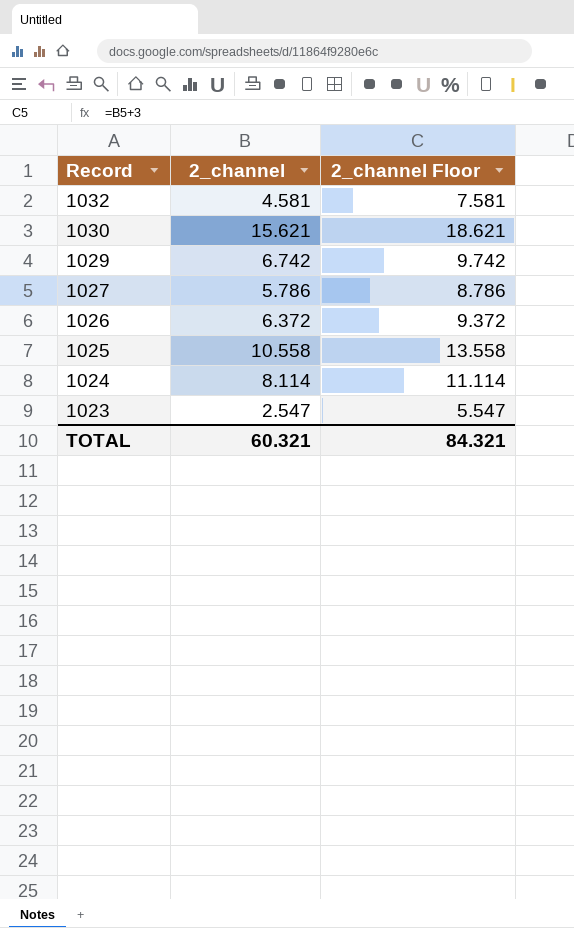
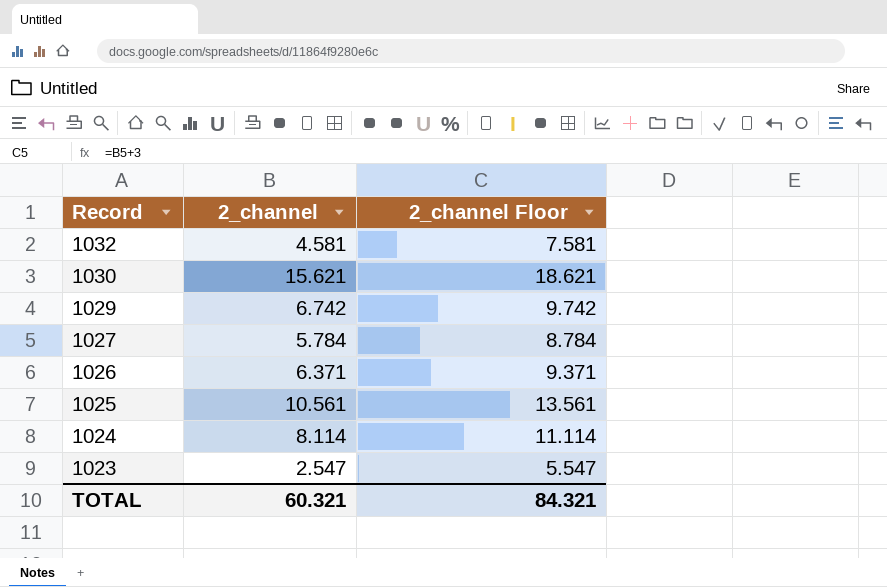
1027 | 2_channel: 5.786 -> 5.784
1027 | 2_channel Floor: 8.786 -> 8.784
1026 | 2_channel: 6.372 -> 6.371
1026 | 2_channel Floor: 9.372 -> 9.371
1025 | 2_channel: 10.558 -> 10.561
1025 | 2_channel Floor: 13.558 -> 13.561

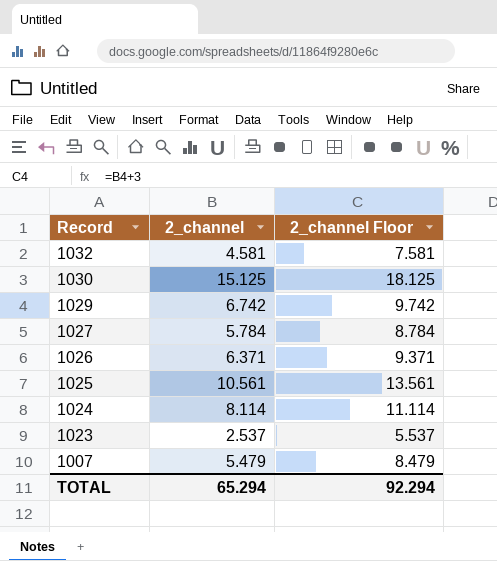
1030 | 2_channel: 15.621 -> 15.125
1030 | 2_channel Floor: 18.621 -> 18.125
1023 | 2_channel: 2.547 -> 2.537
1023 | 2_channel Floor: 5.547 -> 5.537
row 1007: none -> 5.479 | 8.479
TOTAL | 2_channel: 60.321 -> 65.294
TOTAL | 2_channel Floor: 84.321 -> 92.294

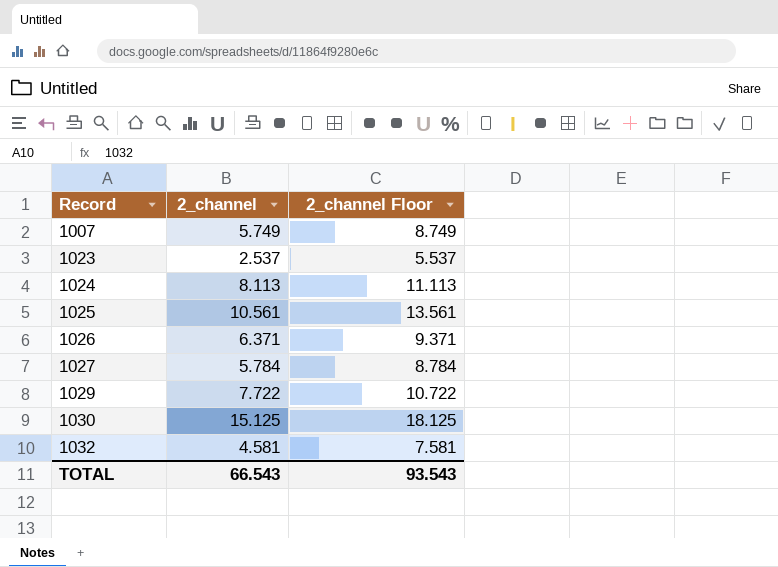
row order: Record descending -> Record ascending
1007 | 2_channel: 5.479 -> 5.749
1007 | 2_channel Floor: 8.479 -> 8.749
1024 | 2_channel: 8.114 -> 8.113
1024 | 2_channel Floor: 11.114 -> 11.113
1029 | 2_channel: 6.742 -> 7.722
1029 | 2_channel Floor: 9.742 -> 10.722
TOTAL | 2_channel: 65.294 -> 66.543
TOTAL | 2_channel Floor: 92.294 -> 93.543

